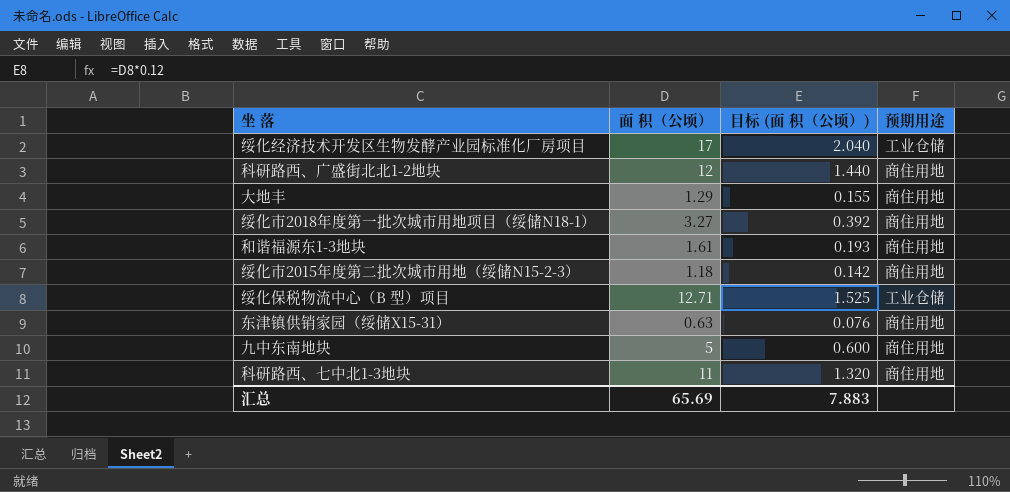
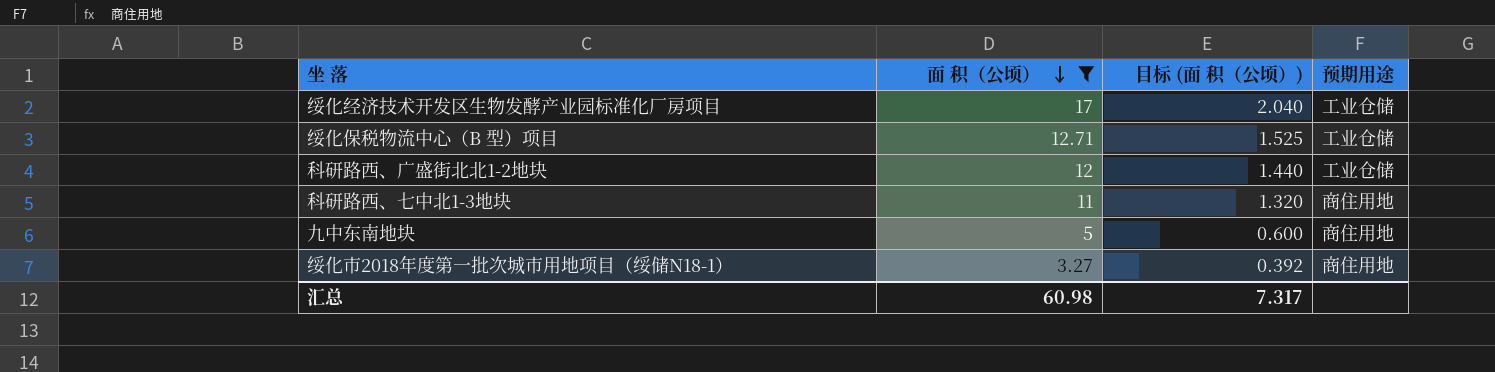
filter: none -> 面 积（公顷） >= 3.27
row order: none -> 面 积（公顷） descending
科研路西、广盛街北北1-2地块 | 预期用途: 商住用地 -> 工业仓储
汇总 | 面 积（公顷）: 65.69 -> 60.98
汇总 | 目标 (面 积（公顷）): 7.883 -> 7.317

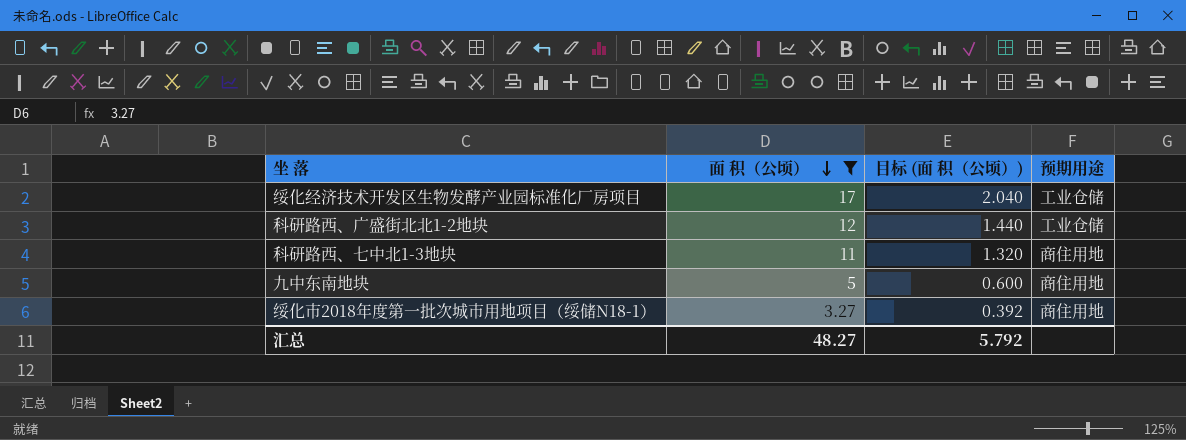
row 绥化保税物流中心（B 型）项目: 12.71 | 1.525 | 工业仓储 -> none
汇总 | 面 积（公顷）: 60.98 -> 48.27
汇总 | 目标 (面 积（公顷）): 7.317 -> 5.792

